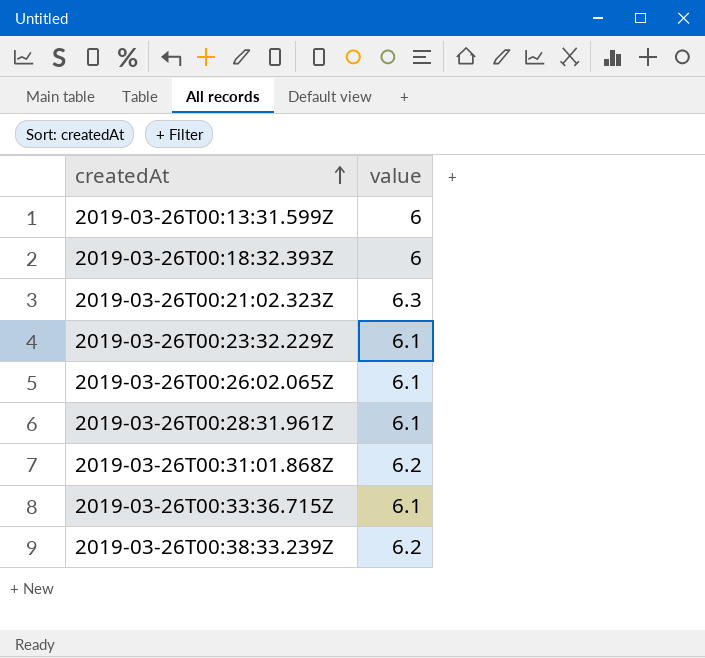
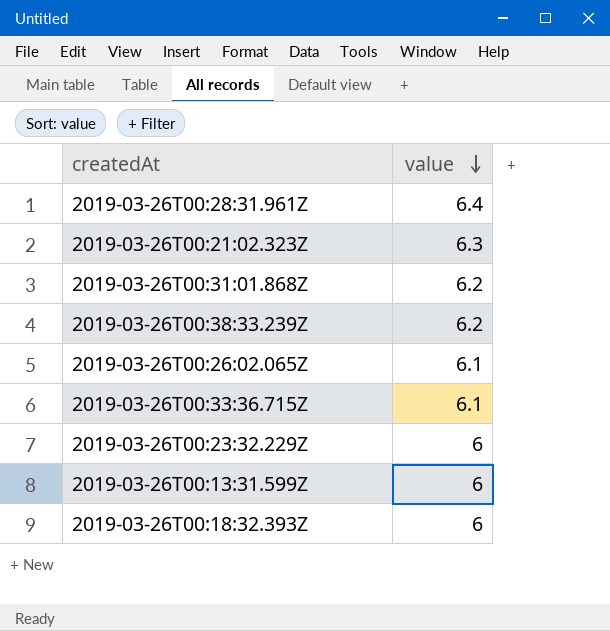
row order: createdAt ascending -> value descending
2019-03-26T00:28:31.961Z | value: 6.1 -> 6.4
2019-03-26T00:23:32.229Z | value: 6.1 -> 6

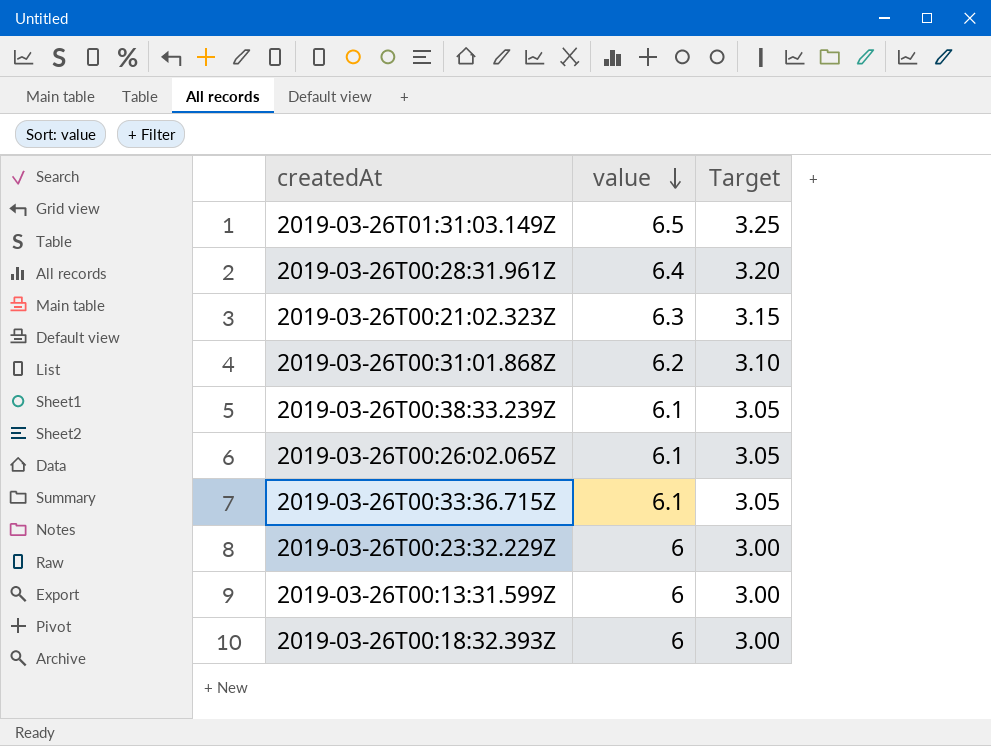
column Target | formula: none -> [value] * 0.5
row 2019-03-26T01:31:03.149Z: none -> 6.5 | 3.25
2019-03-26T00:38:33.239Z | value: 6.2 -> 6.1

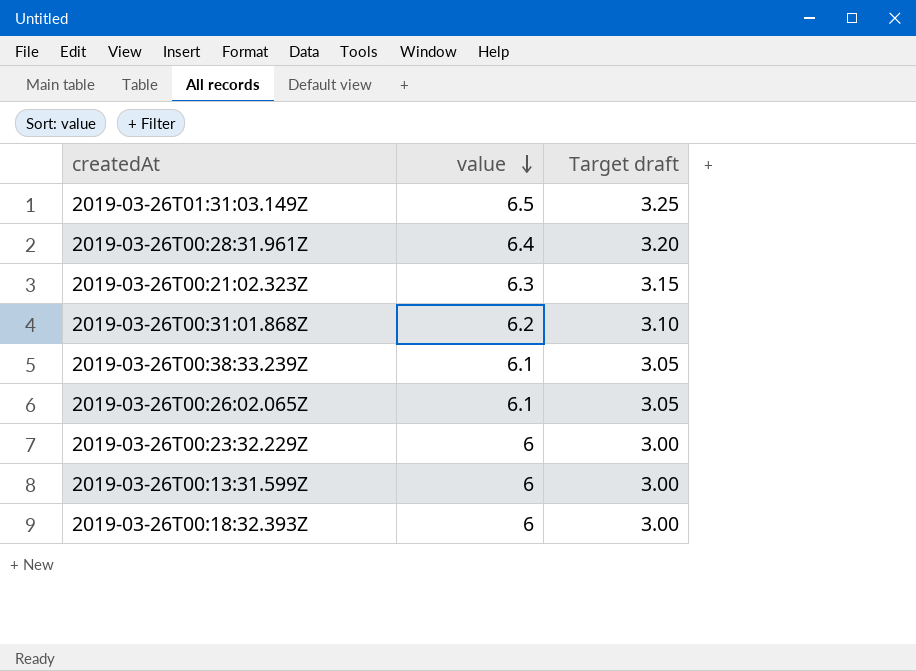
column name: Target -> Target draft
row 2019-03-26T00:33:36.715Z: 6.1 | 3.05 -> none

